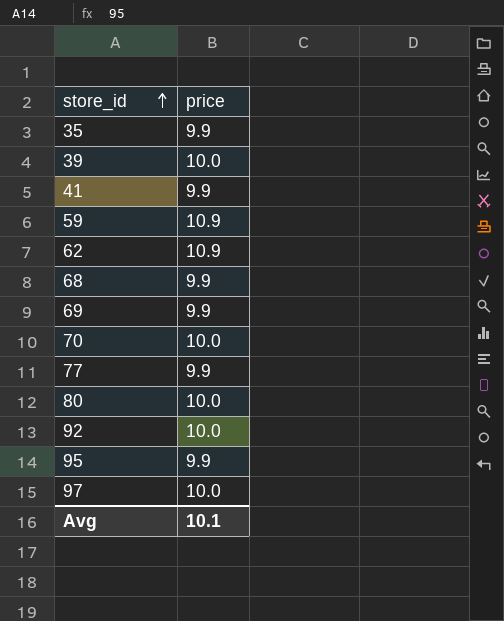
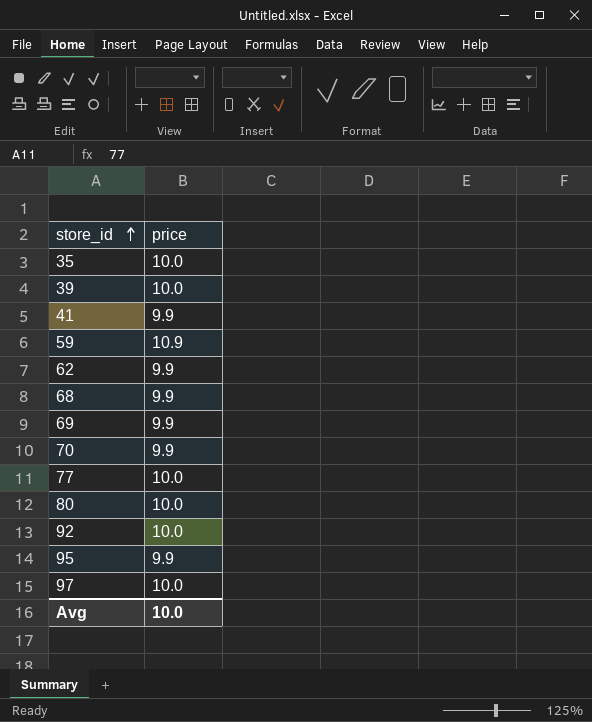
35 | price: 9.9 -> 10.0
62 | price: 10.9 -> 9.9
70 | price: 10.0 -> 9.9
77 | price: 9.9 -> 10.0
Avg | price: 10.1 -> 10.0

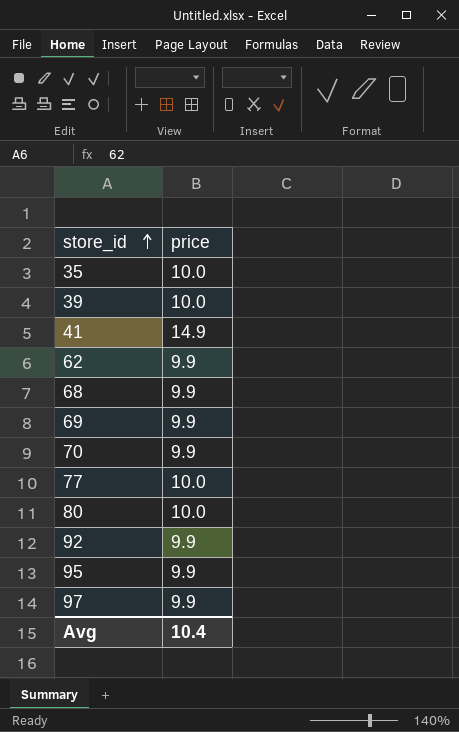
row 59: 10.9 -> none
41 | price: 9.9 -> 14.9
92 | price: 10.0 -> 9.9
97 | price: 10.0 -> 9.9
Avg | price: 10.0 -> 10.4

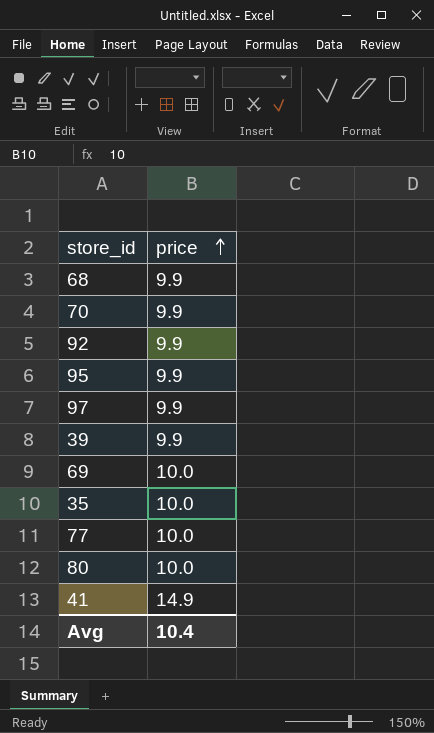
row order: store_id ascending -> price ascending
row 62: 9.9 -> none
39 | price: 10.0 -> 9.9
69 | price: 9.9 -> 10.0

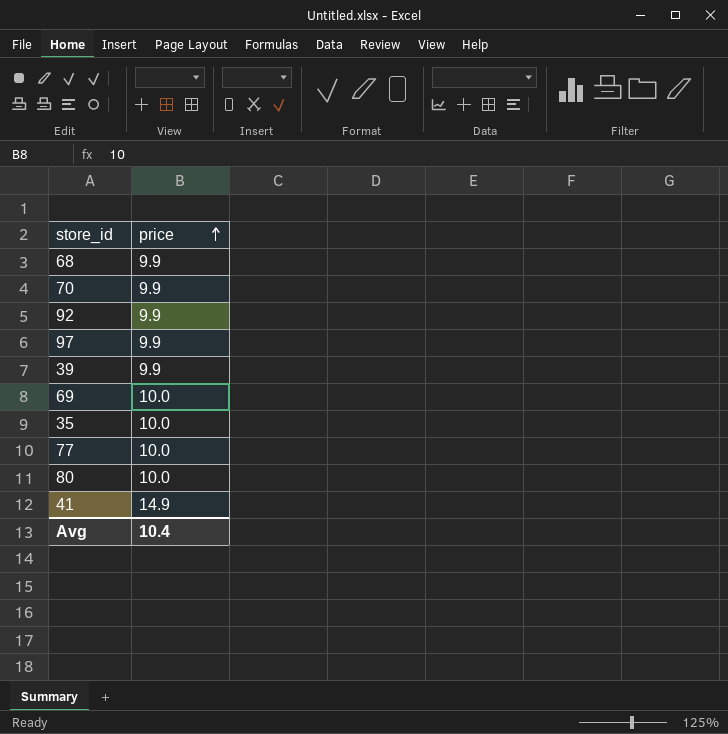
row 95: 9.9 -> none

